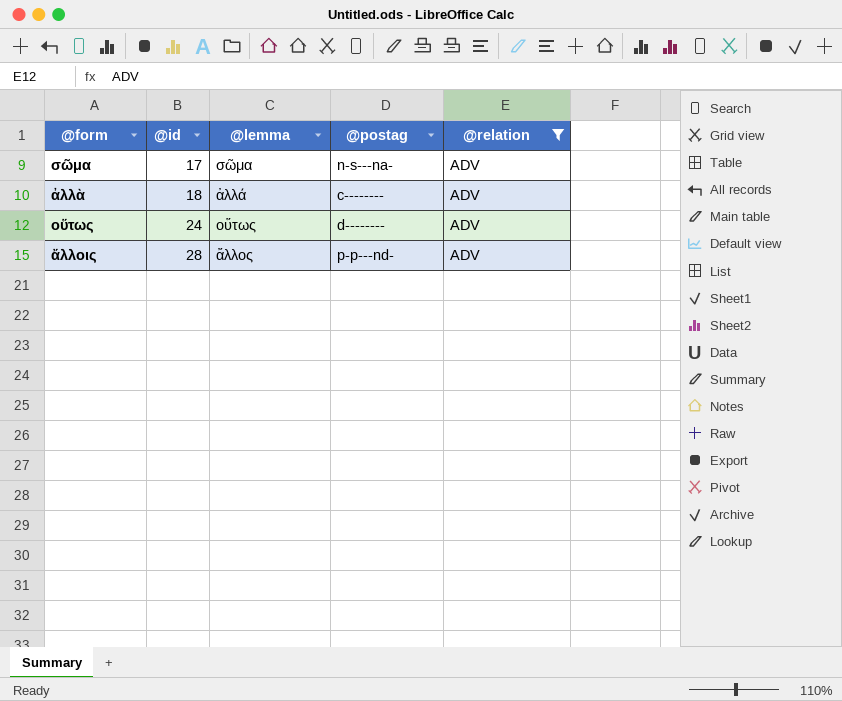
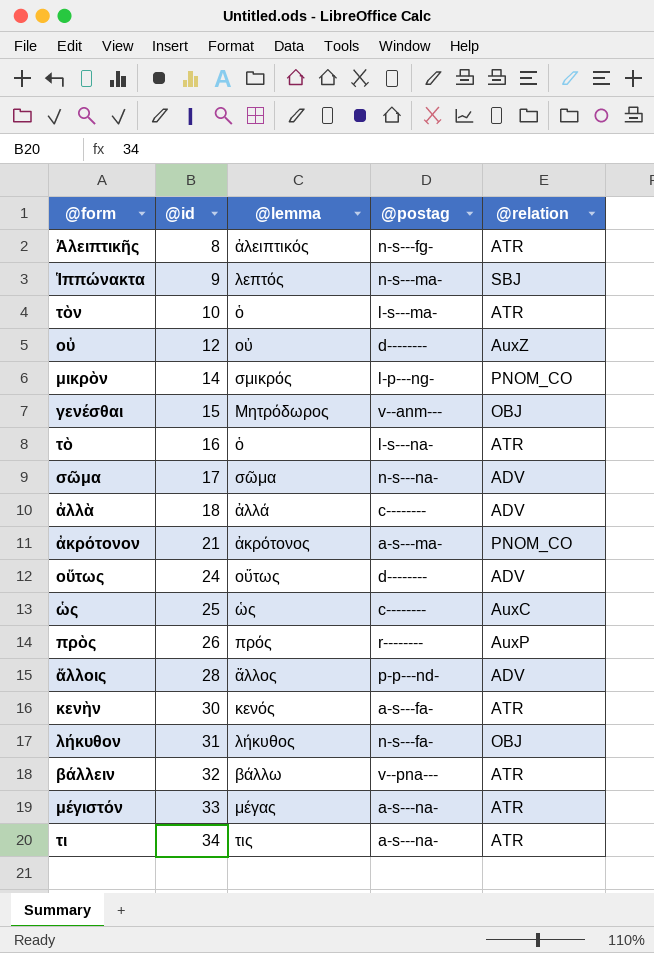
filter: @relation = ADV -> none

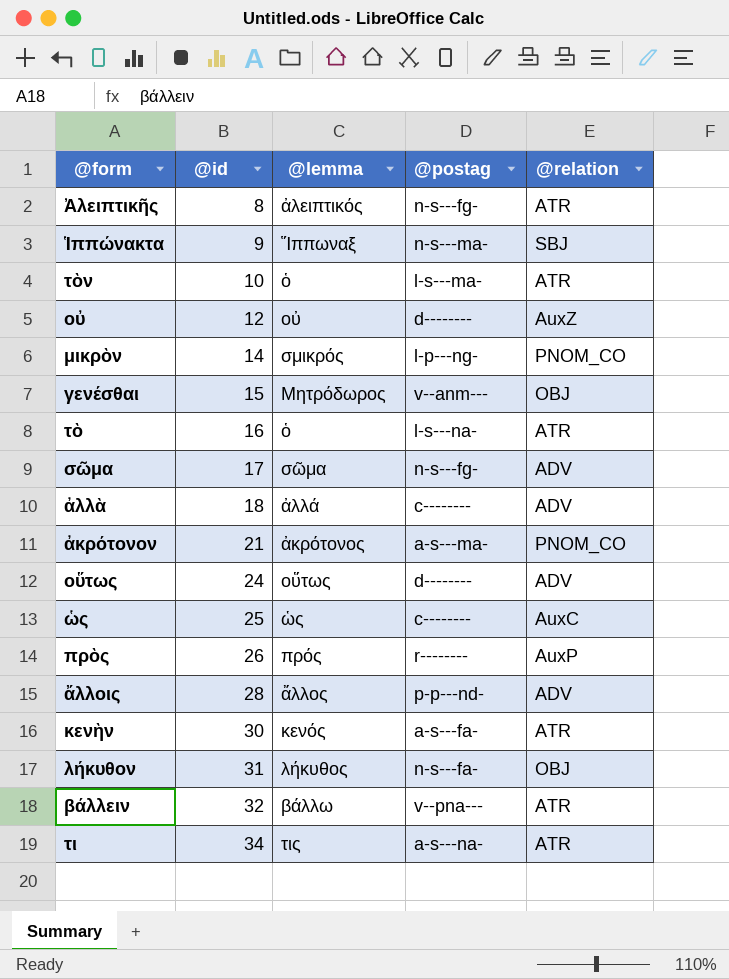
row μέγιστόν: 33 | μέγας | a-s---na- | ATR -> none
Ἱππώνακτα | @lemma: λεπτός -> Ἵππωναξ
σῶμα | @postag: n-s---na- -> n-s---fg-

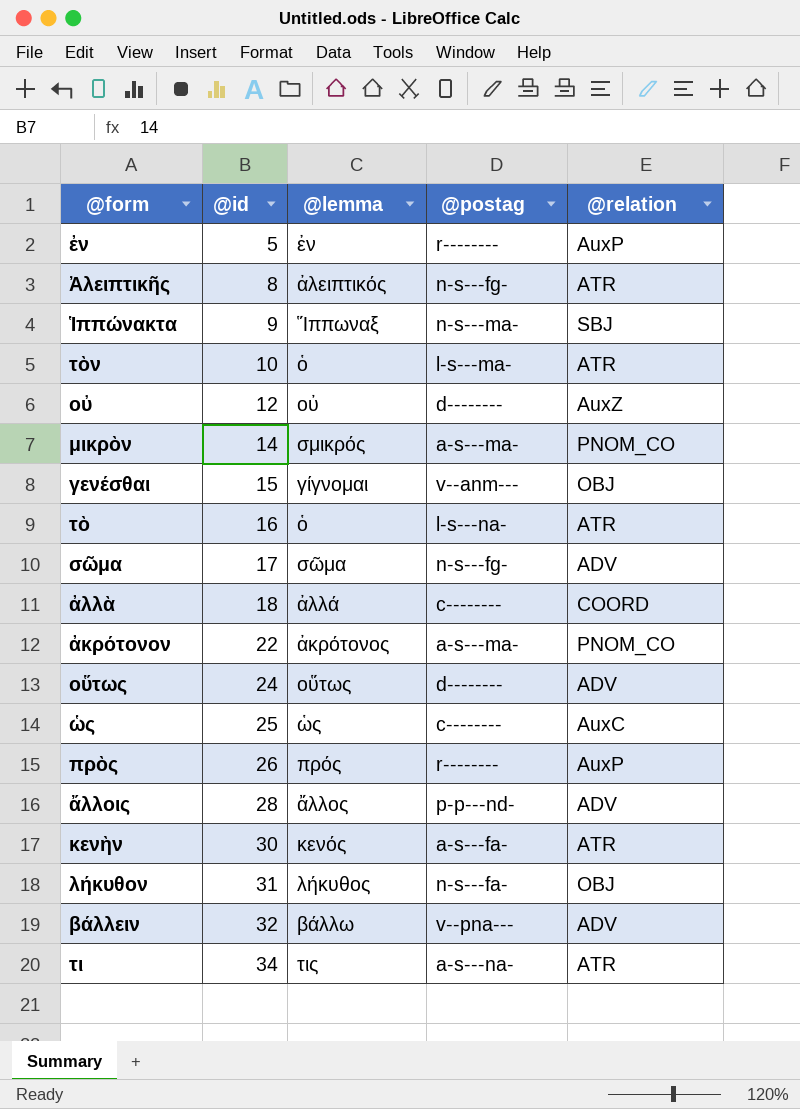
row ἐν: none -> 5 | ἐν | r-------- | AuxP
μικρὸν | @postag: l-p---ng- -> a-s---ma-
γενέσθαι | @lemma: Μητρόδωρος -> γίγνομαι
ἀλλὰ | @relation: ADV -> COORD
ἀκρότονον | @id: 21 -> 22
βάλλειν | @relation: ATR -> ADV

